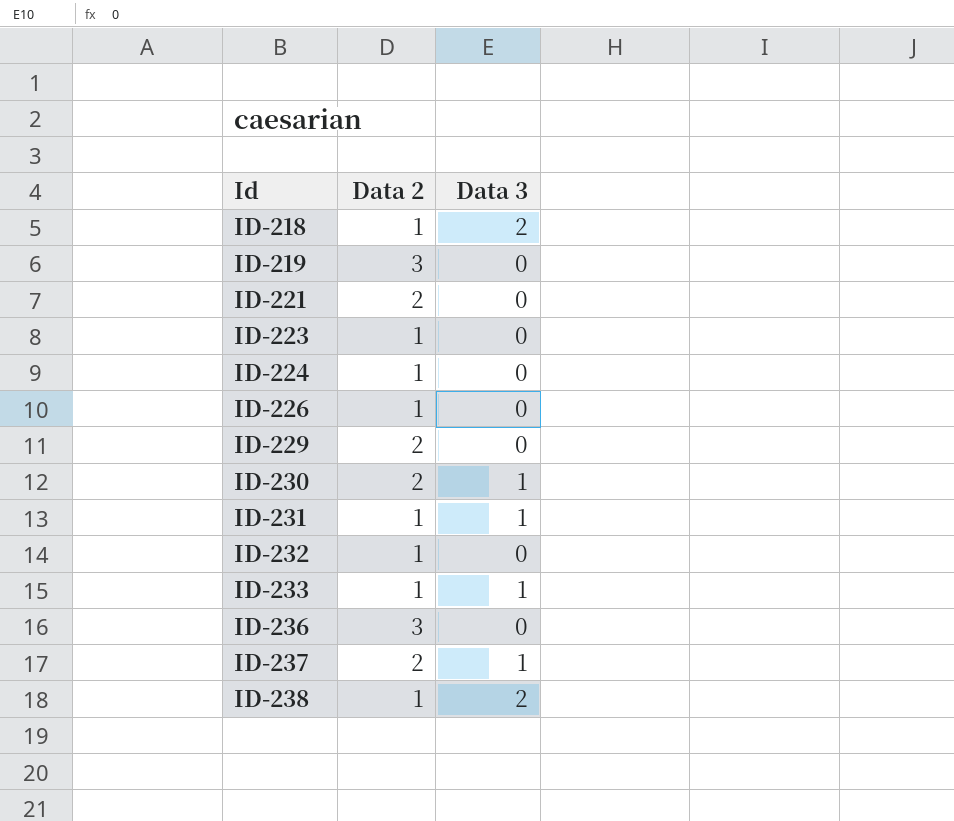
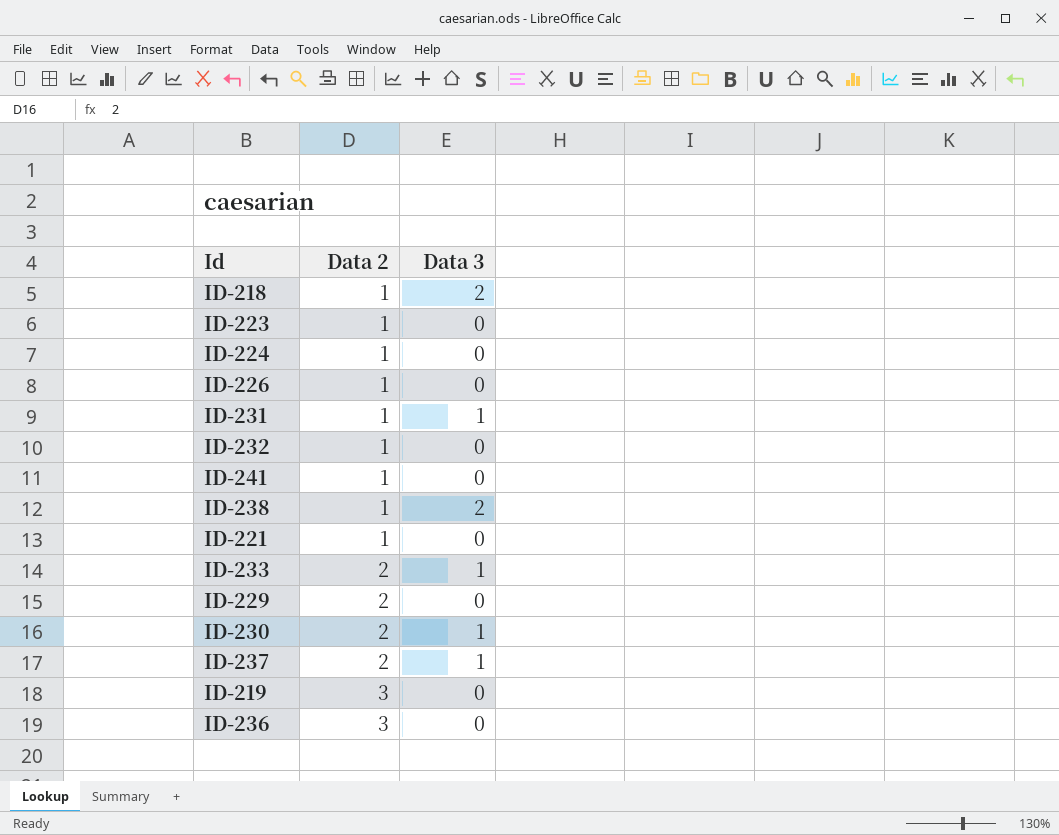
row order: Id ascending -> Data 2 ascending
row ID-241: none -> 1 | 0
ID-221 | Data 2: 2 -> 1
ID-233 | Data 2: 1 -> 2

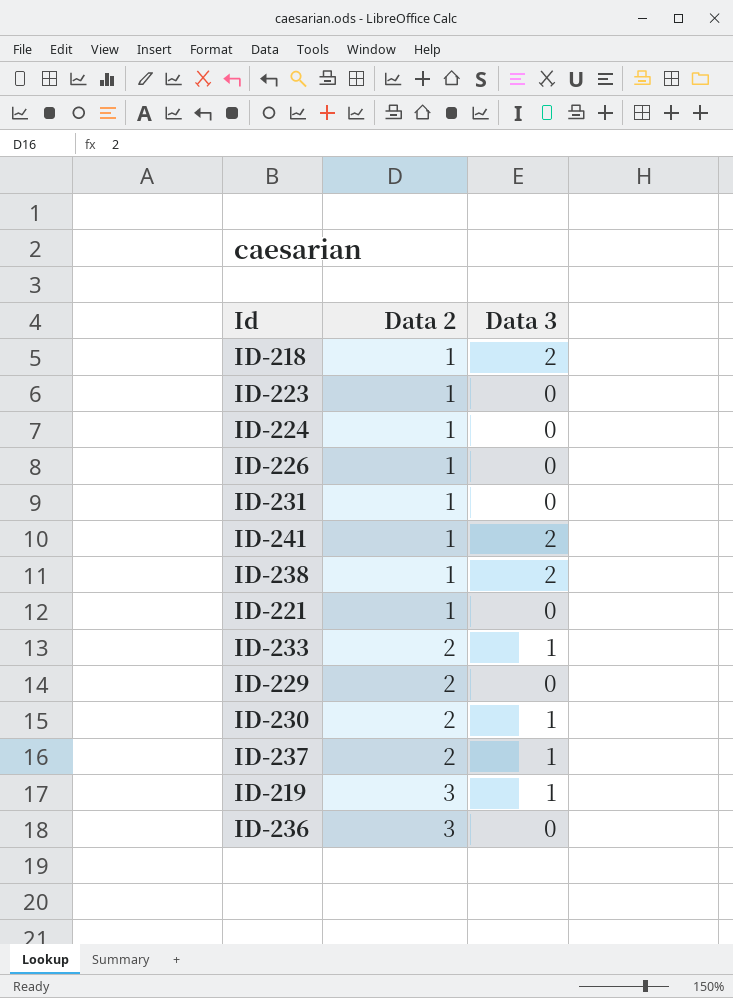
row ID-232: 1 | 0 -> none
ID-231 | Data 3: 1 -> 0
ID-241 | Data 3: 0 -> 2
ID-219 | Data 3: 0 -> 1

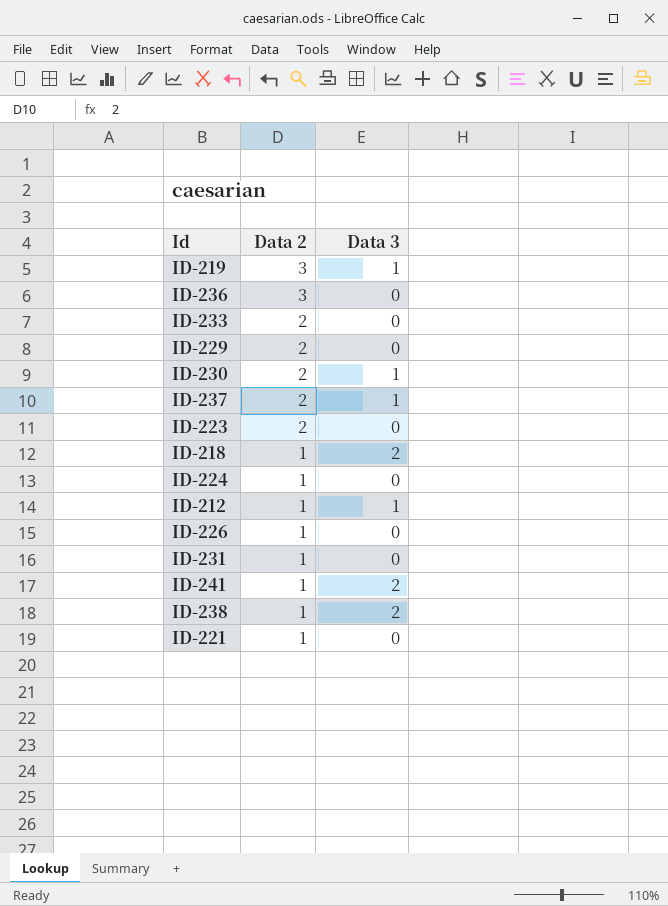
row order: Data 2 ascending -> Data 2 descending
ID-233 | Data 3: 1 -> 0
ID-223 | Data 2: 1 -> 2
row ID-212: none -> 1 | 1

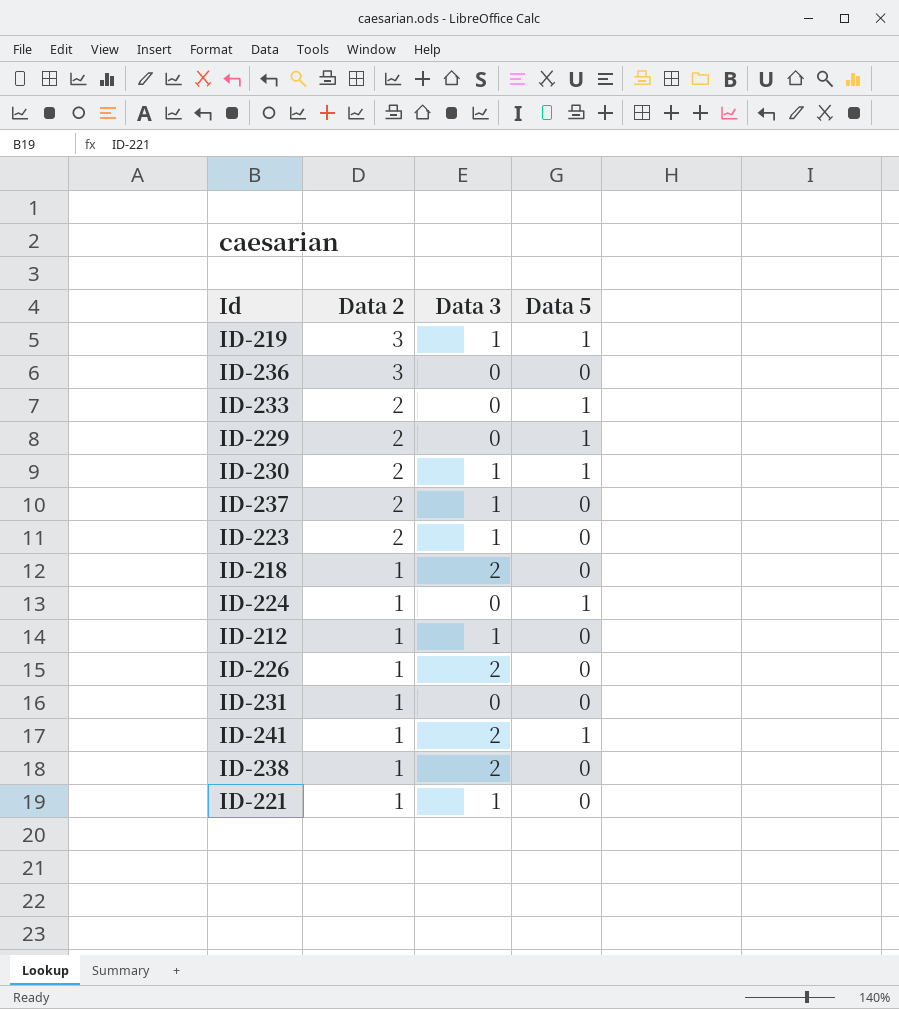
column Data 5 | position: none -> 4
ID-223 | Data 3: 0 -> 1
ID-226 | Data 3: 0 -> 2
ID-221 | Data 3: 0 -> 1

